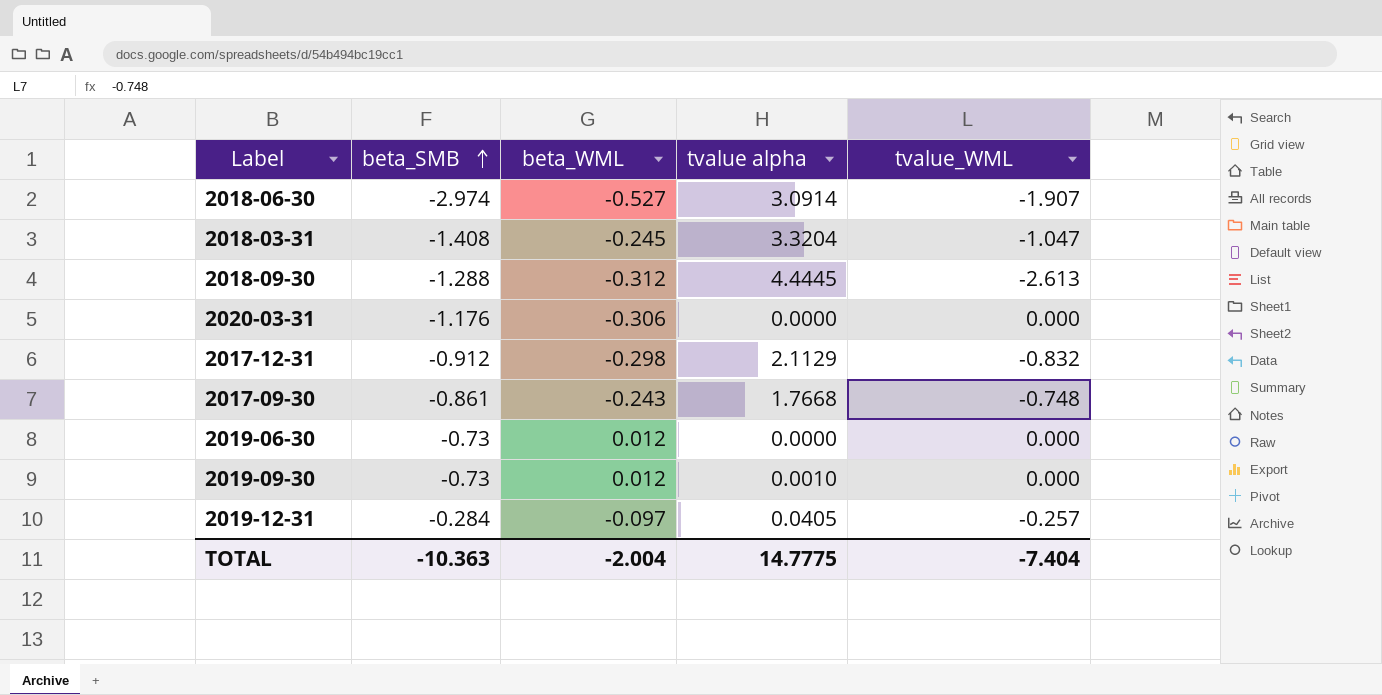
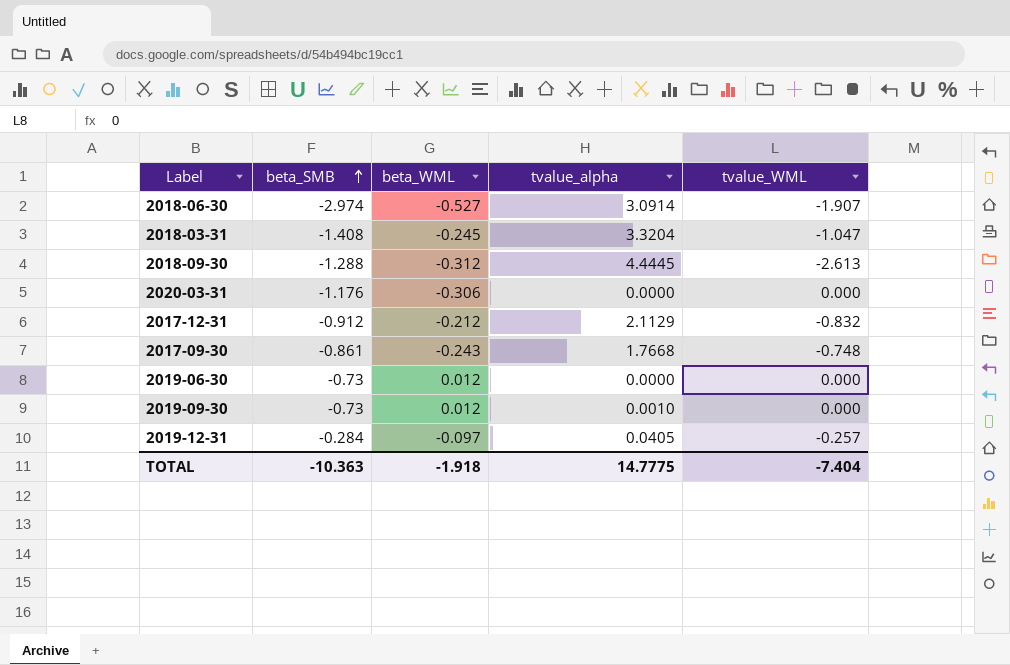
column name: tvalue alpha -> tvalue_alpha
2017-12-31 | beta_WML: -0.298 -> -0.212
TOTAL | beta_WML: -2.004 -> -1.918

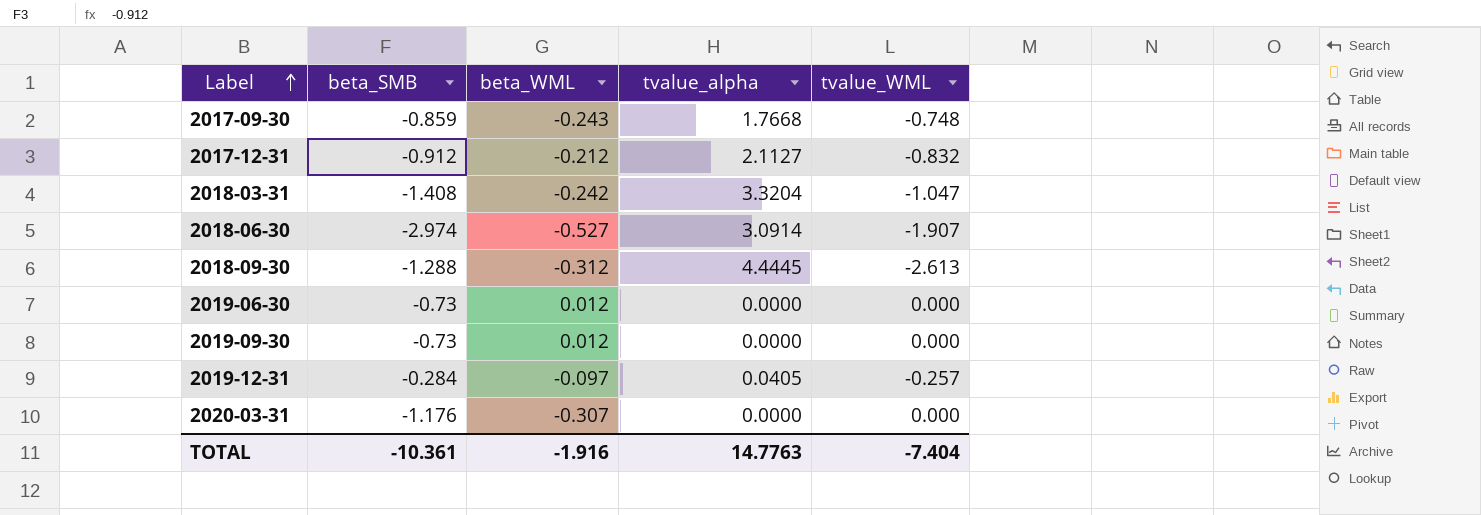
row order: beta_SMB ascending -> Label ascending
2017-09-30 | beta_SMB: -0.861 -> -0.859
2017-12-31 | tvalue_alpha: 2.1129 -> 2.1127
2018-03-31 | beta_WML: -0.245 -> -0.242
2019-09-30 | tvalue_alpha: 0.0010 -> 0.0000
2020-03-31 | beta_WML: -0.306 -> -0.307
TOTAL | beta_SMB: -10.363 -> -10.361
TOTAL | beta_WML: -1.918 -> -1.916
TOTAL | tvalue_alpha: 14.7775 -> 14.7763

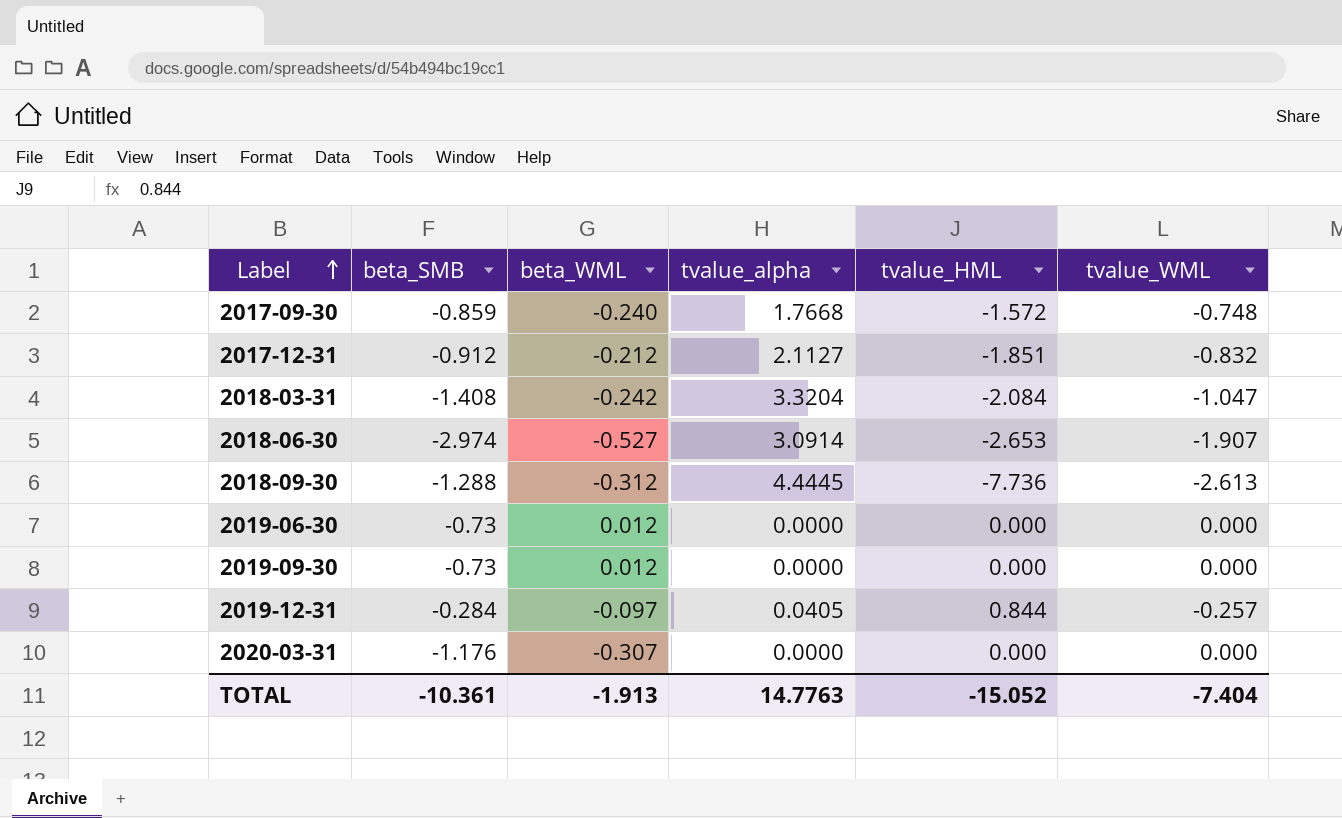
column tvalue_HML | position: none -> 5
2017-09-30 | beta_WML: -0.243 -> -0.240
TOTAL | beta_WML: -1.916 -> -1.913

